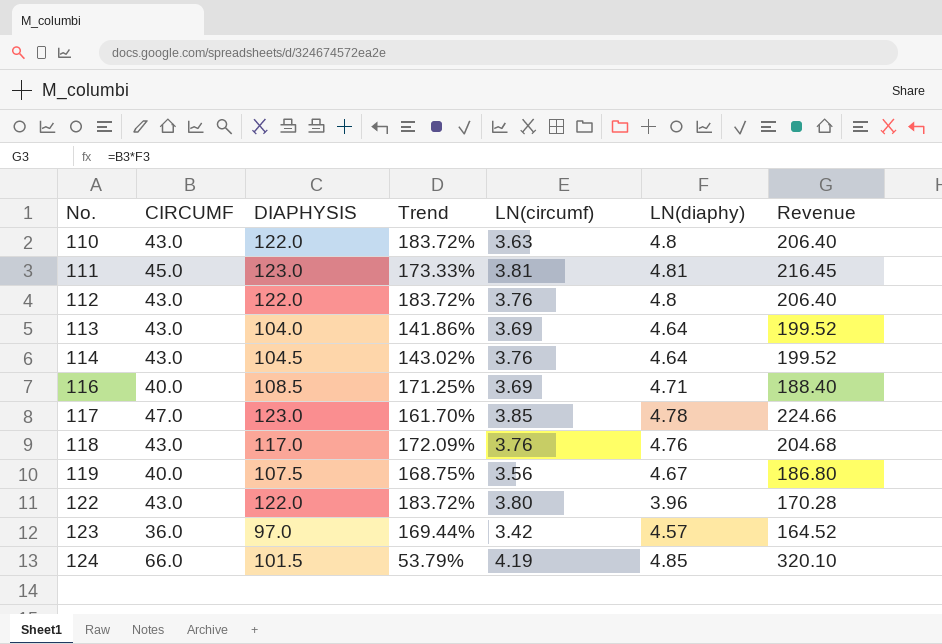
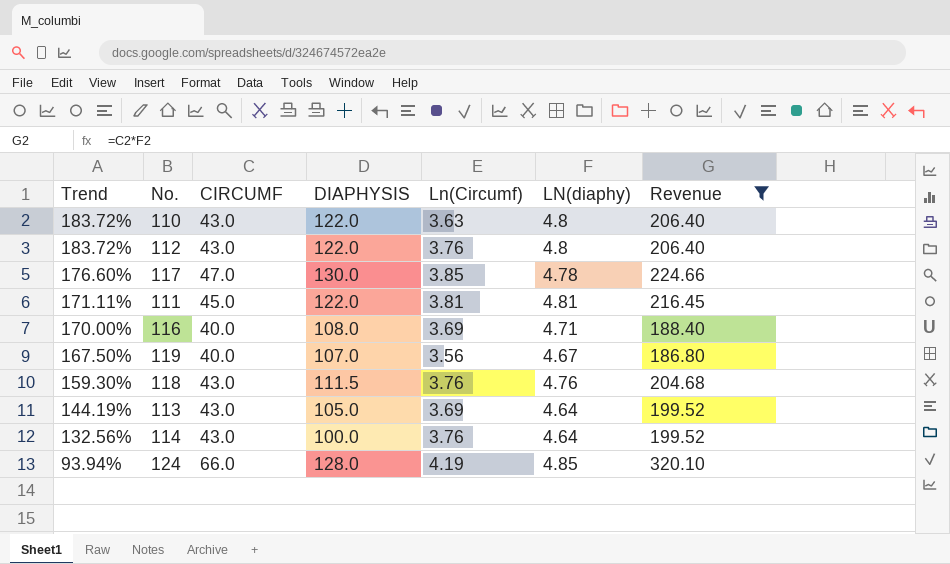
filter: none -> Revenue >= 186.80
row order: No. ascending -> Trend descending
column Trend | position: 4 -> 1
column name: LN(circumf) -> Ln(Circumf)
117 | Trend: 161.70% -> 176.60%
117 | DIAPHYSIS: 123.0 -> 130.0
111 | Trend: 173.33% -> 171.11%
111 | DIAPHYSIS: 123.0 -> 122.0
116 | Trend: 171.25% -> 170.00%
116 | DIAPHYSIS: 108.5 -> 108.0
119 | Trend: 168.75% -> 167.50%
119 | DIAPHYSIS: 107.5 -> 107.0
118 | Trend: 172.09% -> 159.30%
118 | DIAPHYSIS: 117.0 -> 111.5
113 | Trend: 141.86% -> 144.19%
113 | DIAPHYSIS: 104.0 -> 105.0
114 | Trend: 143.02% -> 132.56%
114 | DIAPHYSIS: 104.5 -> 100.0
124 | Trend: 53.79% -> 93.94%
124 | DIAPHYSIS: 101.5 -> 128.0

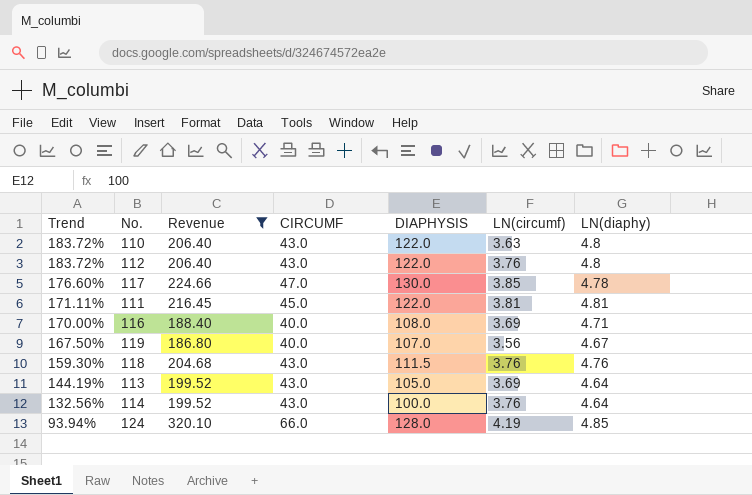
column Revenue | position: 7 -> 3
column name: Ln(Circumf) -> LN(circumf)

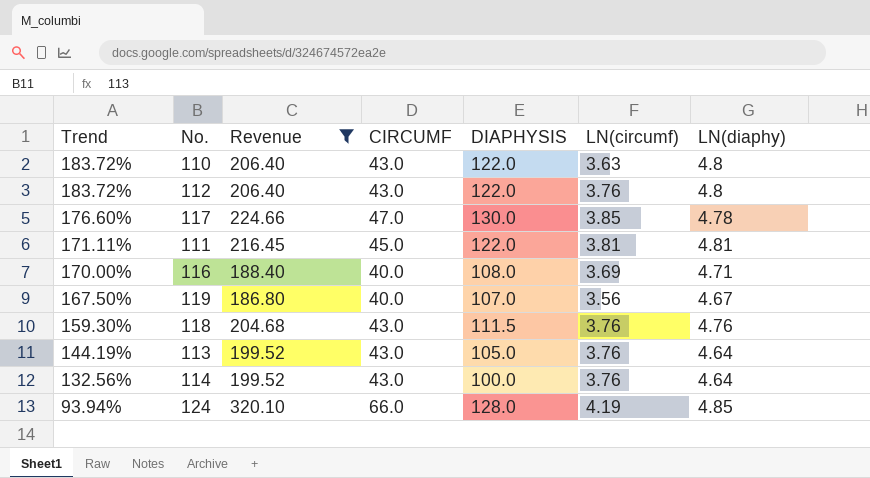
113 | LN(circumf): 3.69 -> 3.76

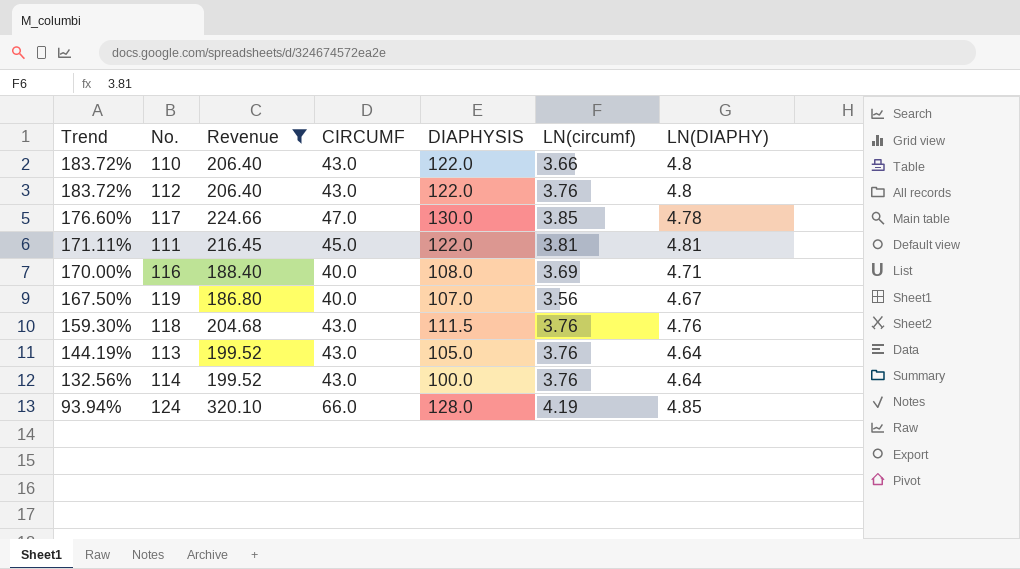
column name: LN(diaphy) -> LN(DIAPHY)
110 | LN(circumf): 3.63 -> 3.66

